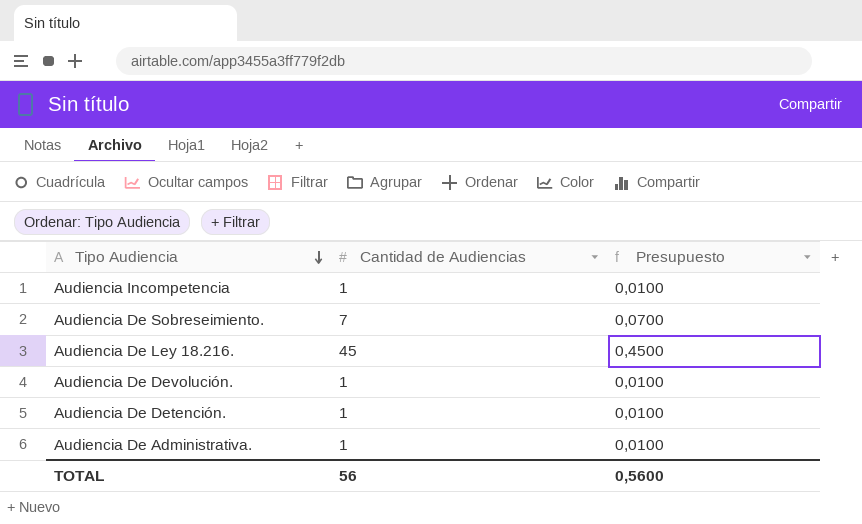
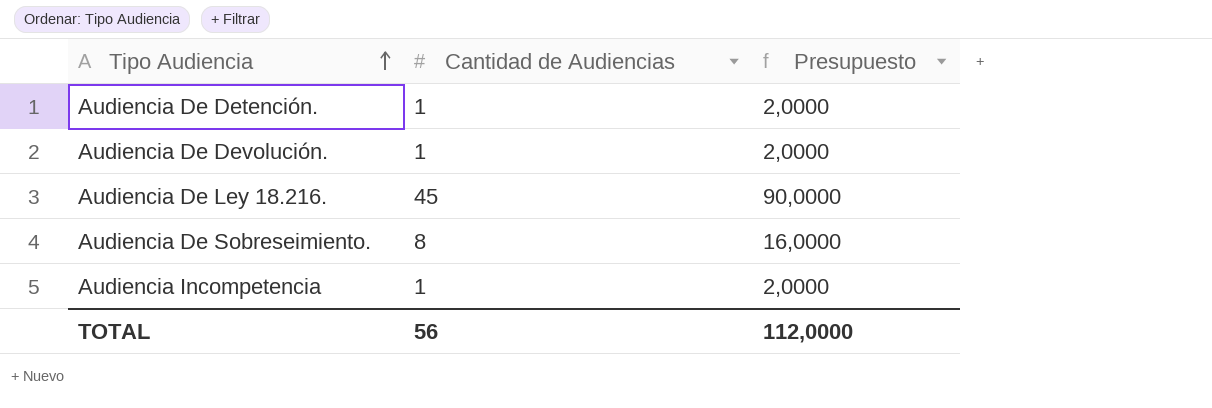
row order: Tipo Audiencia descending -> Tipo Audiencia ascending
column Presupuesto | formula: [Cantidad de Audiencias] * 0,01 -> [Cantidad de Audiencias] * 2
row Audiencia De Administrativa.: 1 | 0,0100 -> none
Audiencia De Sobreseimiento. | Cantidad de Audiencias: 7 -> 8
TOTAL | Presupuesto: 0,5600 -> 112,0000

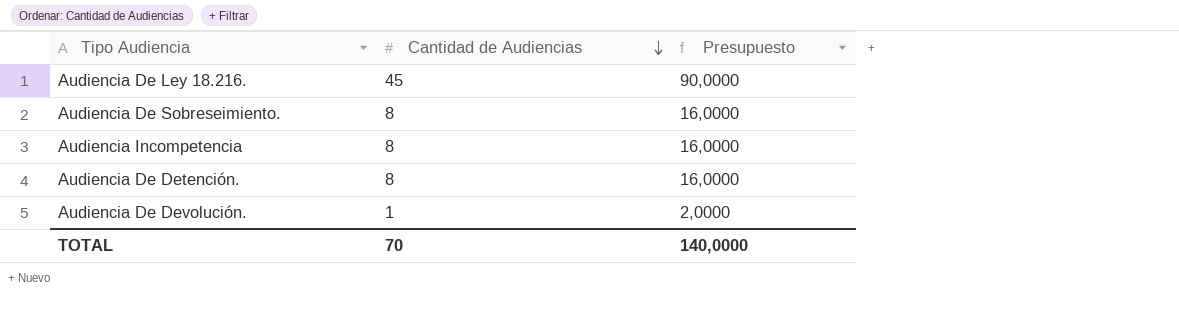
row order: Tipo Audiencia ascending -> Cantidad de Audiencias descending
Audiencia Incompetencia | Cantidad de Audiencias: 1 -> 8
Audiencia Incompetencia | Presupuesto: 2,0000 -> 16,0000
Audiencia De Detención. | Cantidad de Audiencias: 1 -> 8
Audiencia De Detención. | Presupuesto: 2,0000 -> 16,0000
TOTAL | Cantidad de Audiencias: 56 -> 70
TOTAL | Presupuesto: 112,0000 -> 140,0000

